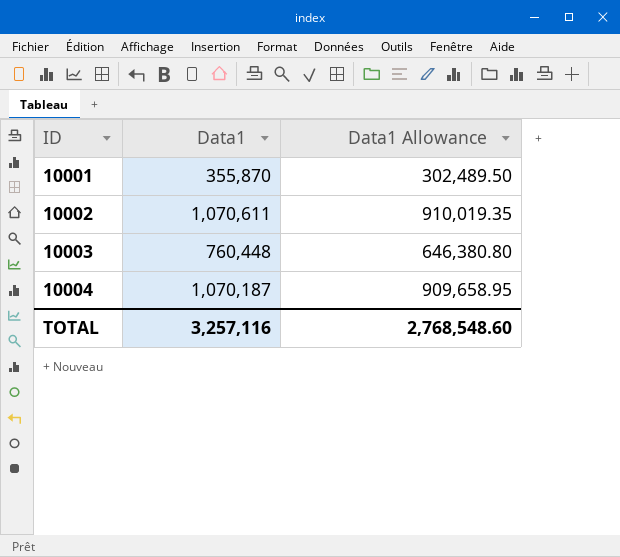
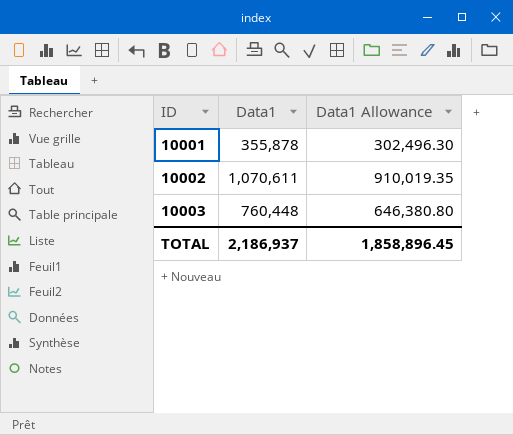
row 10004: 1,070,187 | 909,658.95 -> none
10001 | Data1: 355,870 -> 355,878
10001 | Data1 Allowance: 302,489.50 -> 302,496.30
TOTAL | Data1: 3,257,116 -> 2,186,937
TOTAL | Data1 Allowance: 2,768,548.60 -> 1,858,896.45

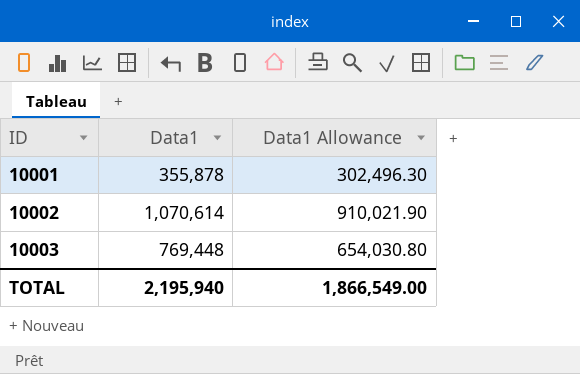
10002 | Data1: 1,070,611 -> 1,070,614
10002 | Data1 Allowance: 910,019.35 -> 910,021.90
10003 | Data1: 760,448 -> 769,448
10003 | Data1 Allowance: 646,380.80 -> 654,030.80
TOTAL | Data1: 2,186,937 -> 2,195,940
TOTAL | Data1 Allowance: 1,858,896.45 -> 1,866,549.00

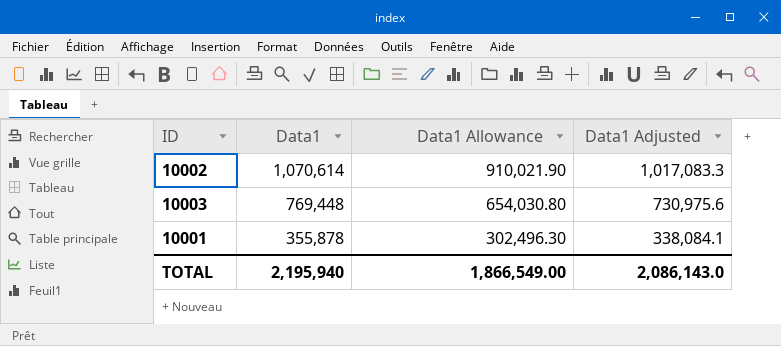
row order: ID ascending -> Data1 descending
column Data1 Adjusted | formula: none -> [Data1] * 0.95

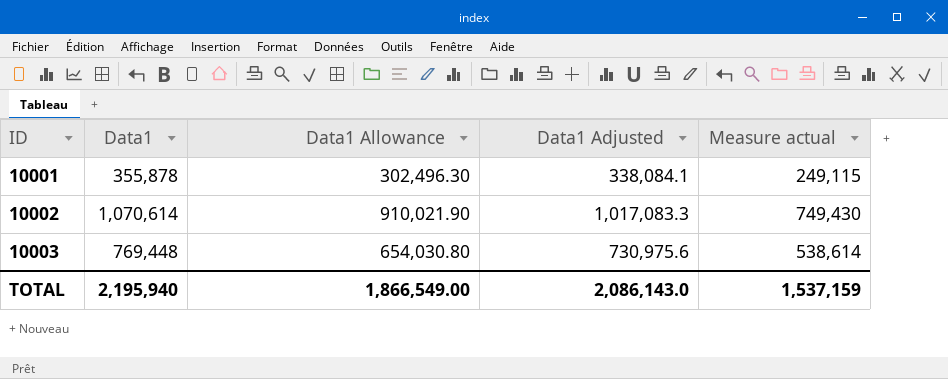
row order: Data1 descending -> ID ascending
column Measure actual | formula: none -> [Data1] * 0.7

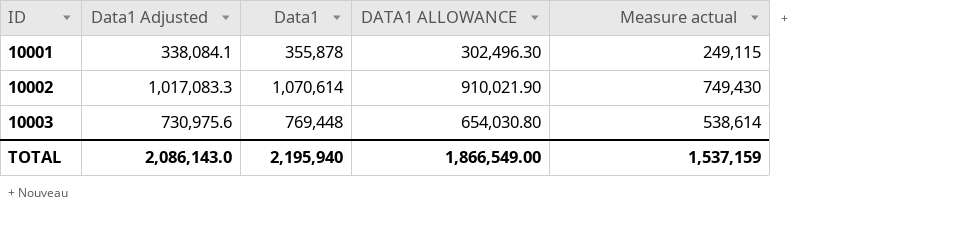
column Data1 Adjusted | position: 4 -> 2
column name: Data1 Allowance -> DATA1 ALLOWANCE

